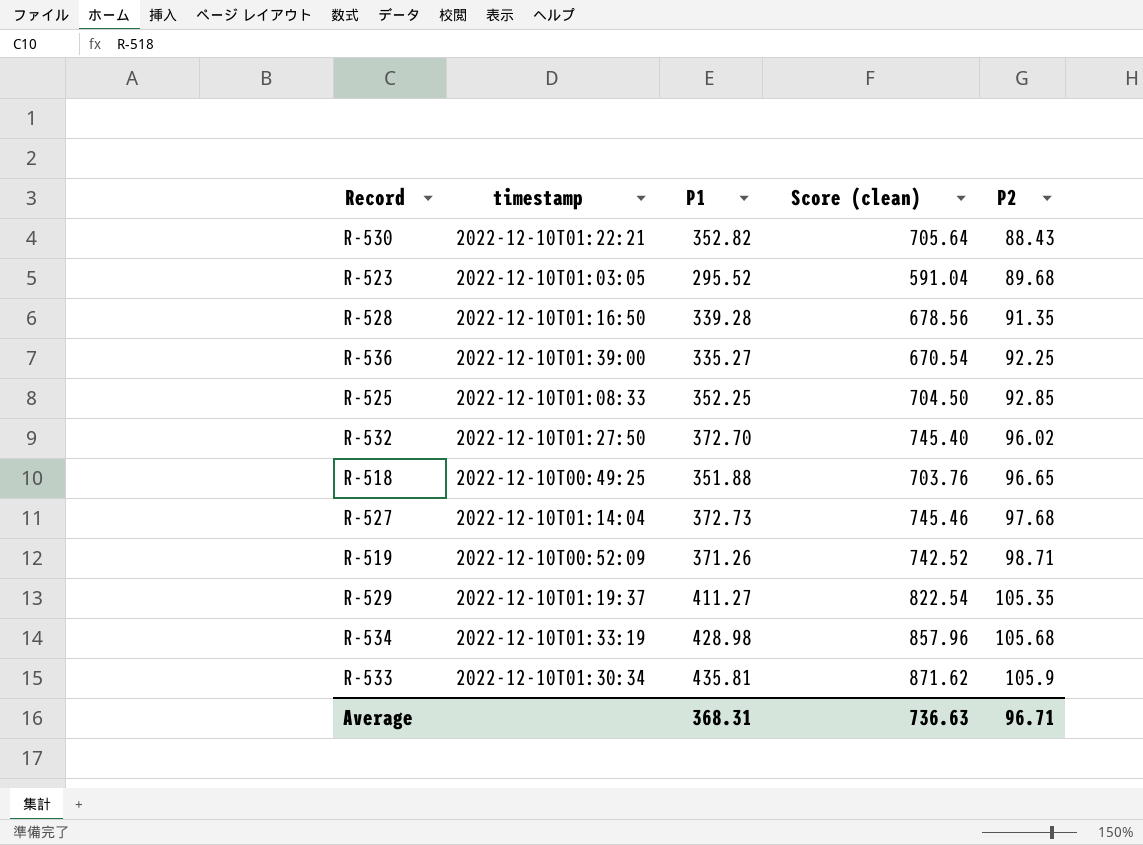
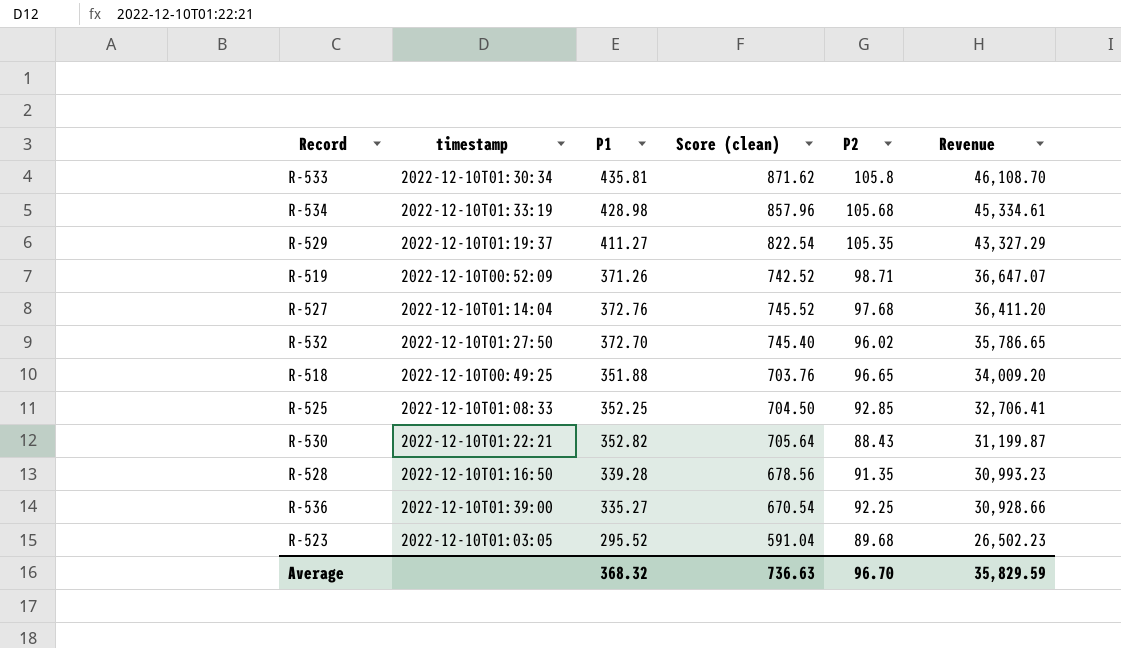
row order: P2 ascending -> Revenue descending
column Revenue | formula: none -> [P1] * [P2]
R-533 | P2: 105.9 -> 105.8
R-527 | P1: 372.73 -> 372.76
R-527 | Score (clean): 745.46 -> 745.52
Average | P1: 368.31 -> 368.32
Average | P2: 96.71 -> 96.70

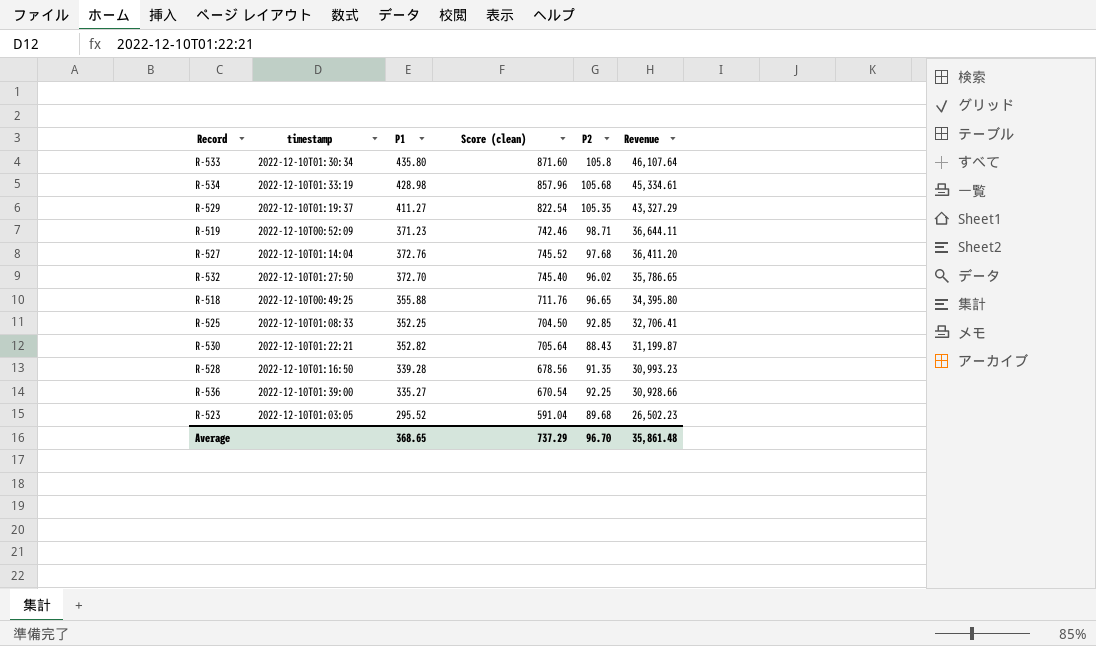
R-533 | P1: 435.81 -> 435.80
R-533 | Score (clean): 871.62 -> 871.60
R-533 | Revenue: 46,108.70 -> 46,107.64
R-519 | P1: 371.26 -> 371.23
R-519 | Score (clean): 742.52 -> 742.46
R-519 | Revenue: 36,647.07 -> 36,644.11
R-518 | P1: 351.88 -> 355.88
R-518 | Score (clean): 703.76 -> 711.76
R-518 | Revenue: 34,009.20 -> 34,395.80
Average | P1: 368.32 -> 368.65
Average | Score (clean): 736.63 -> 737.29
Average | Revenue: 35,829.59 -> 35,861.48

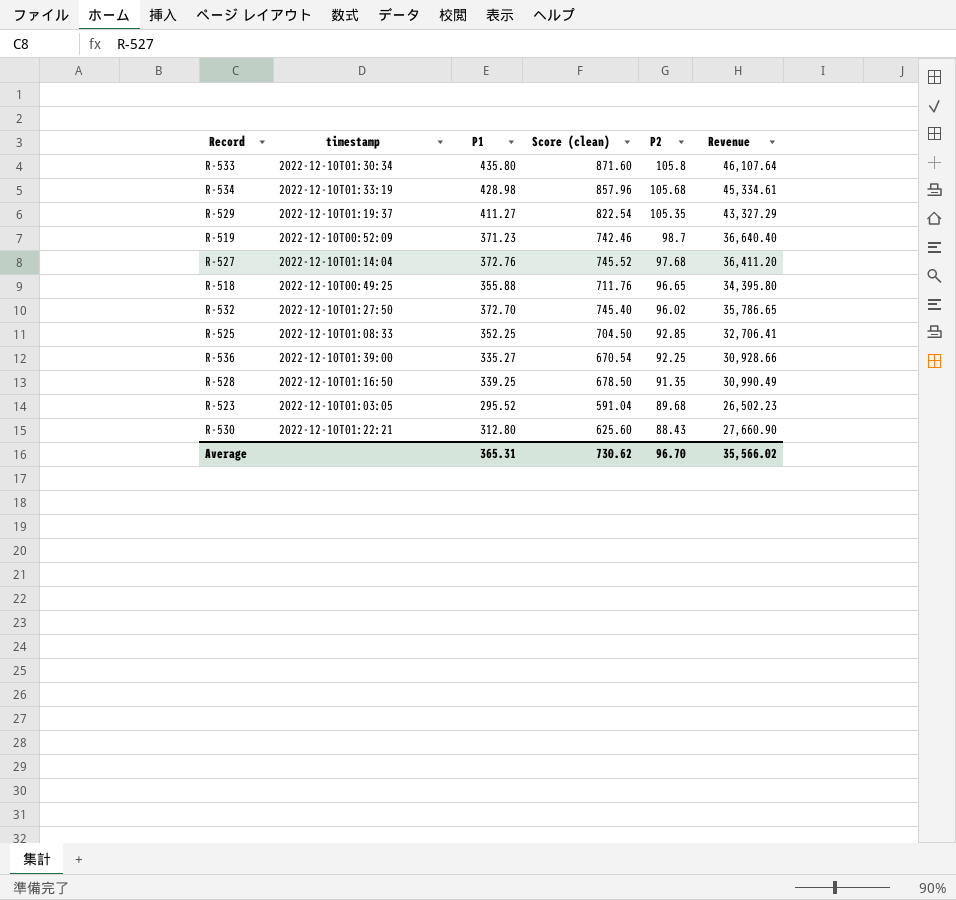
row order: Revenue descending -> P2 descending
R-519 | P2: 98.71 -> 98.7
R-519 | Revenue: 36,644.11 -> 36,640.40
R-528 | P1: 339.28 -> 339.25
R-528 | Score (clean): 678.56 -> 678.50
R-528 | Revenue: 30,993.23 -> 30,990.49
R-530 | P1: 352.82 -> 312.80
R-530 | Score (clean): 705.64 -> 625.60
R-530 | Revenue: 31,199.87 -> 27,660.90
Average | P1: 368.65 -> 365.31
Average | Score (clean): 737.29 -> 730.62
Average | Revenue: 35,861.48 -> 35,566.02

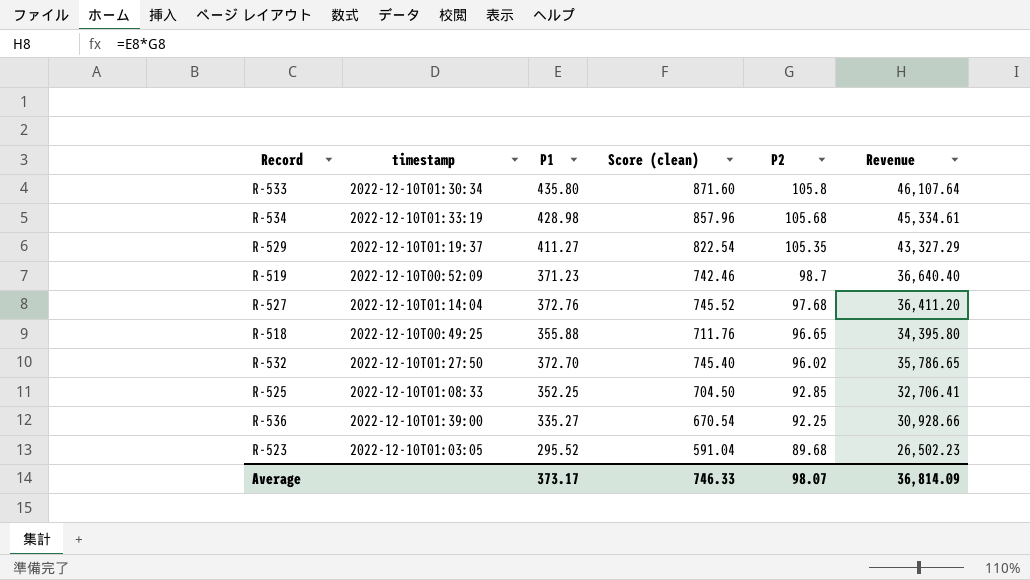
row R-528: 2022-12-10T01:16:50 | 339.25 | 678.50 | 91.35 | 30,990.49 -> none
row R-530: 2022-12-10T01:22:21 | 312.80 | 625.60 | 88.43 | 27,660.90 -> none
Average | P1: 365.31 -> 373.17
Average | Score (clean): 730.62 -> 746.33
Average | P2: 96.70 -> 98.07
Average | Revenue: 35,566.02 -> 36,814.09

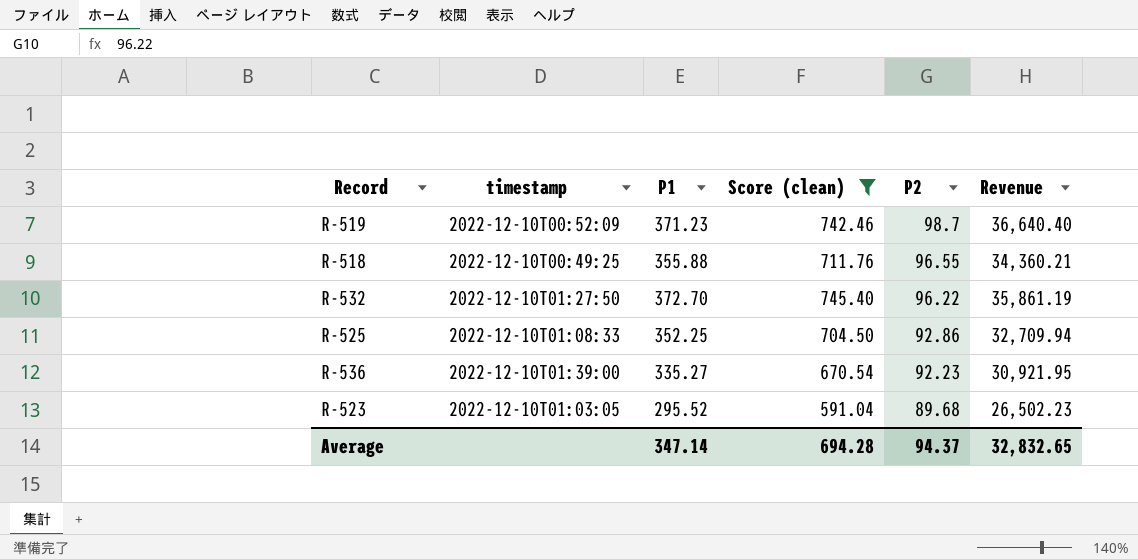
filter: none -> Score (clean) <= 745.40
R-518 | P2: 96.65 -> 96.55
R-518 | Revenue: 34,395.80 -> 34,360.21
R-532 | P2: 96.02 -> 96.22
R-532 | Revenue: 35,786.65 -> 35,861.19
R-525 | P2: 92.85 -> 92.86
R-525 | Revenue: 32,706.41 -> 32,709.94
R-536 | P2: 92.25 -> 92.23
R-536 | Revenue: 30,928.66 -> 30,921.95
Average | P1: 373.17 -> 347.14
Average | Score (clean): 746.33 -> 694.28
Average | P2: 98.07 -> 94.37
Average | Revenue: 36,814.09 -> 32,832.65

